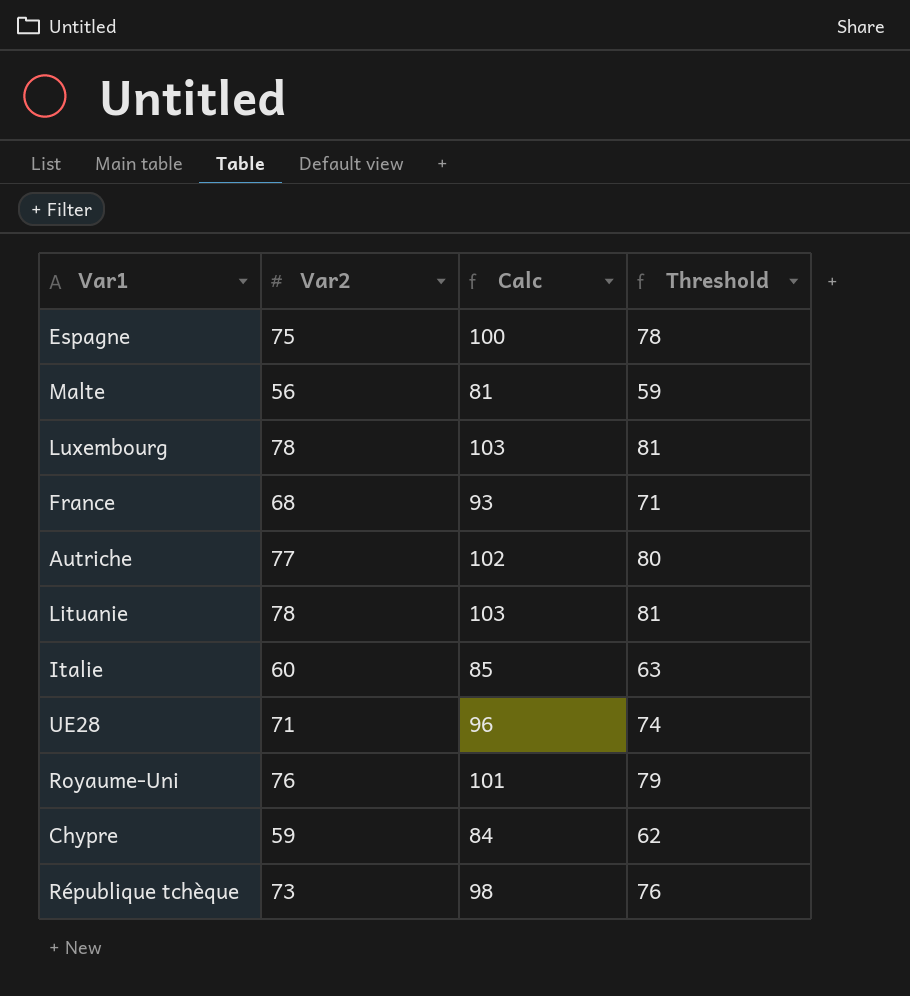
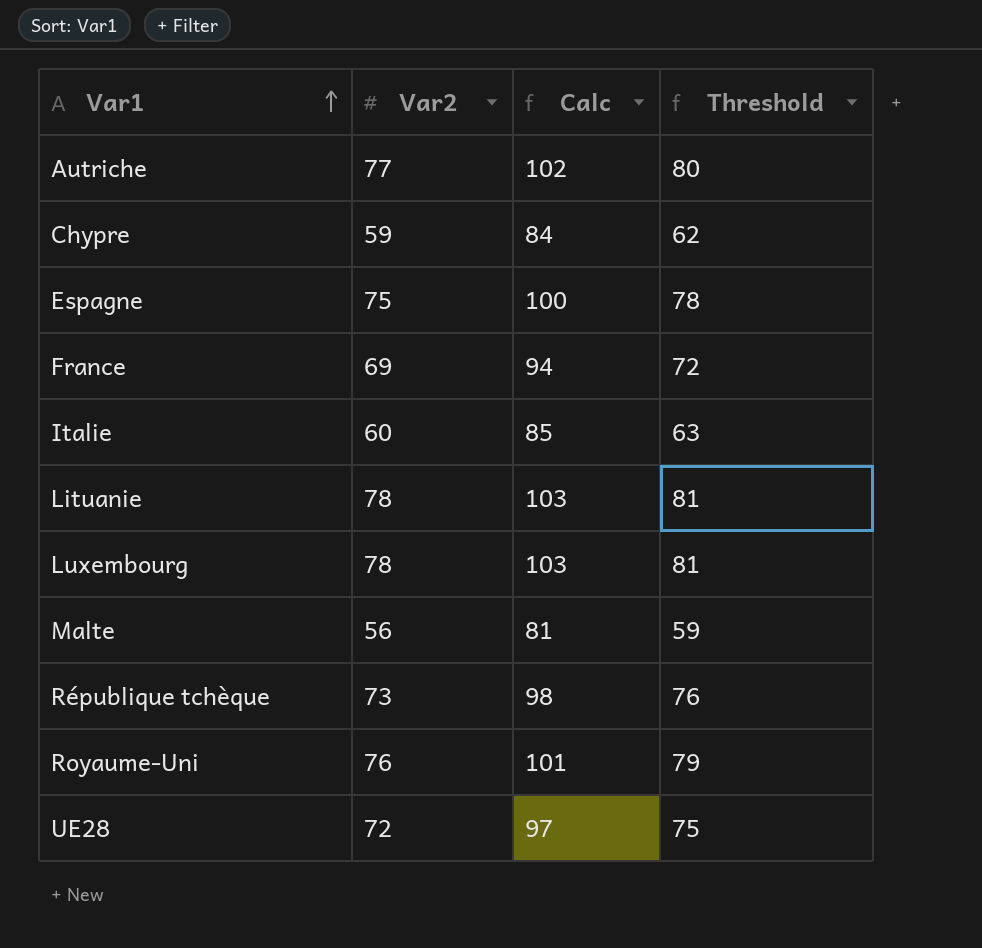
row order: none -> Var1 ascending
France | Var2: 68 -> 69
France | Calc: 93 -> 94
France | Threshold: 71 -> 72
UE28 | Var2: 71 -> 72
UE28 | Calc: 96 -> 97
UE28 | Threshold: 74 -> 75

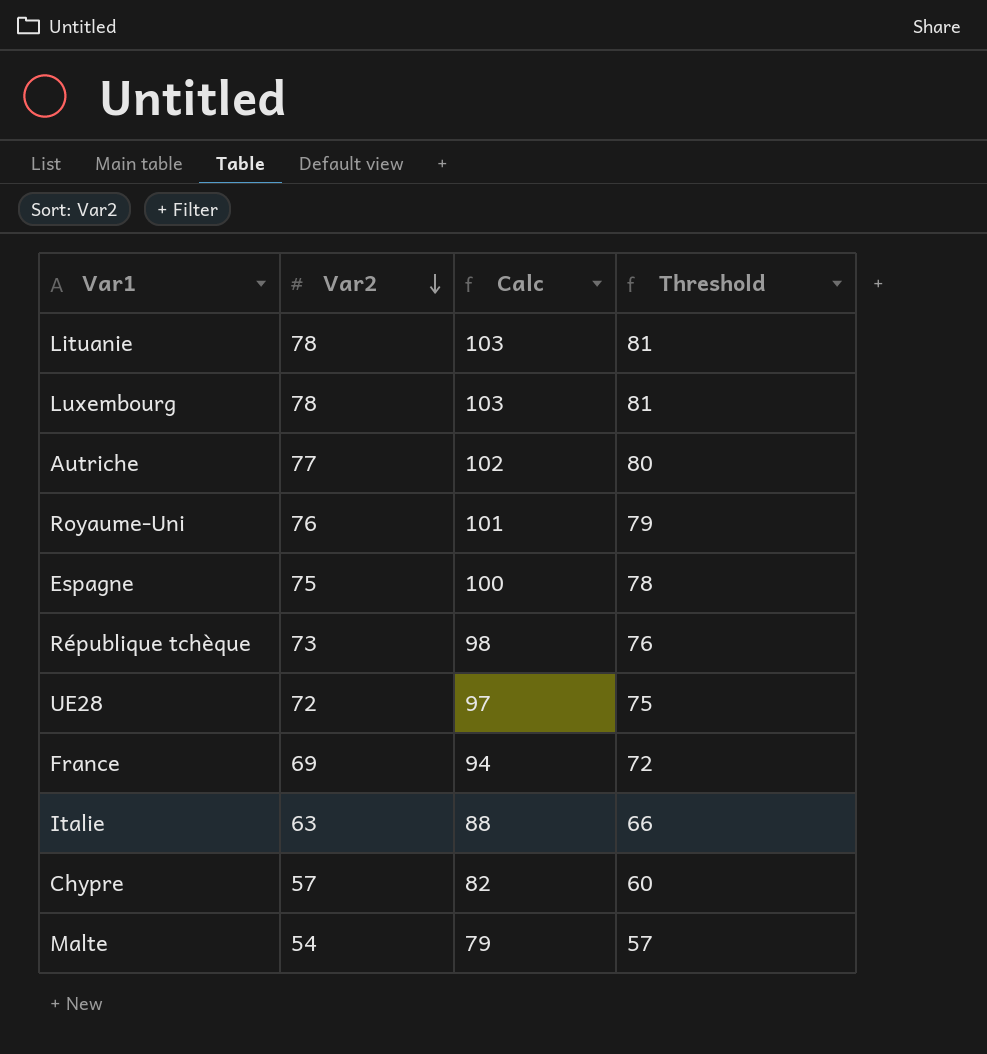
row order: Var1 ascending -> Var2 descending
Italie | Var2: 60 -> 63
Italie | Calc: 85 -> 88
Italie | Threshold: 63 -> 66
Chypre | Var2: 59 -> 57
Chypre | Calc: 84 -> 82
Chypre | Threshold: 62 -> 60
Malte | Var2: 56 -> 54
Malte | Calc: 81 -> 79
Malte | Threshold: 59 -> 57

